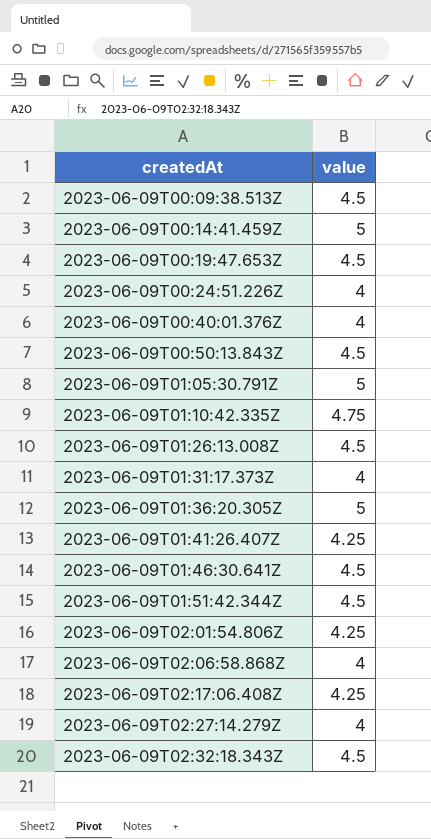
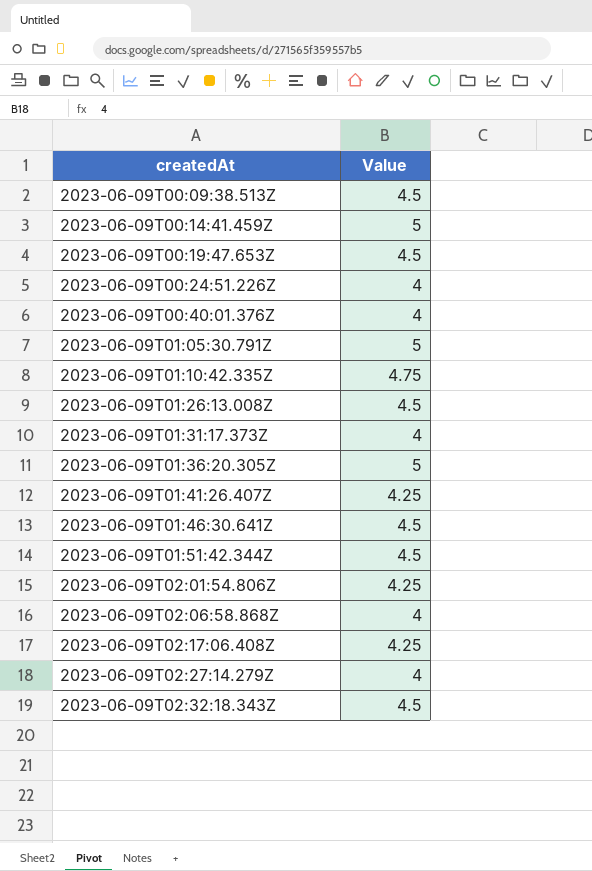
column name: value -> Value
row 2023-06-09T00:50:13.843Z: 4.5 -> none

